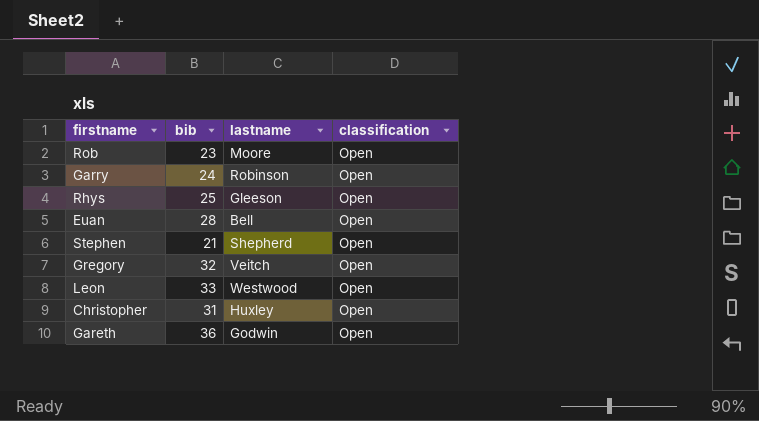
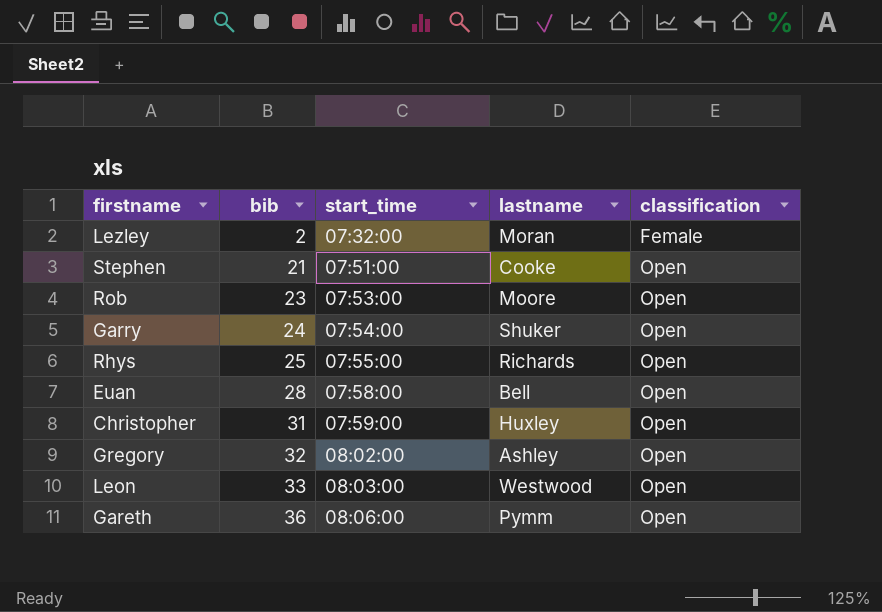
row order: none -> bib ascending
column start_time | position: none -> 3
row Lezley: none -> 2 | 07:32:00 | Moran | Female
Stephen | lastname: Shepherd -> Cooke
Garry | lastname: Robinson -> Shuker
Rhys | lastname: Gleeson -> Richards
Gregory | lastname: Veitch -> Ashley
Gareth | lastname: Godwin -> Pymm

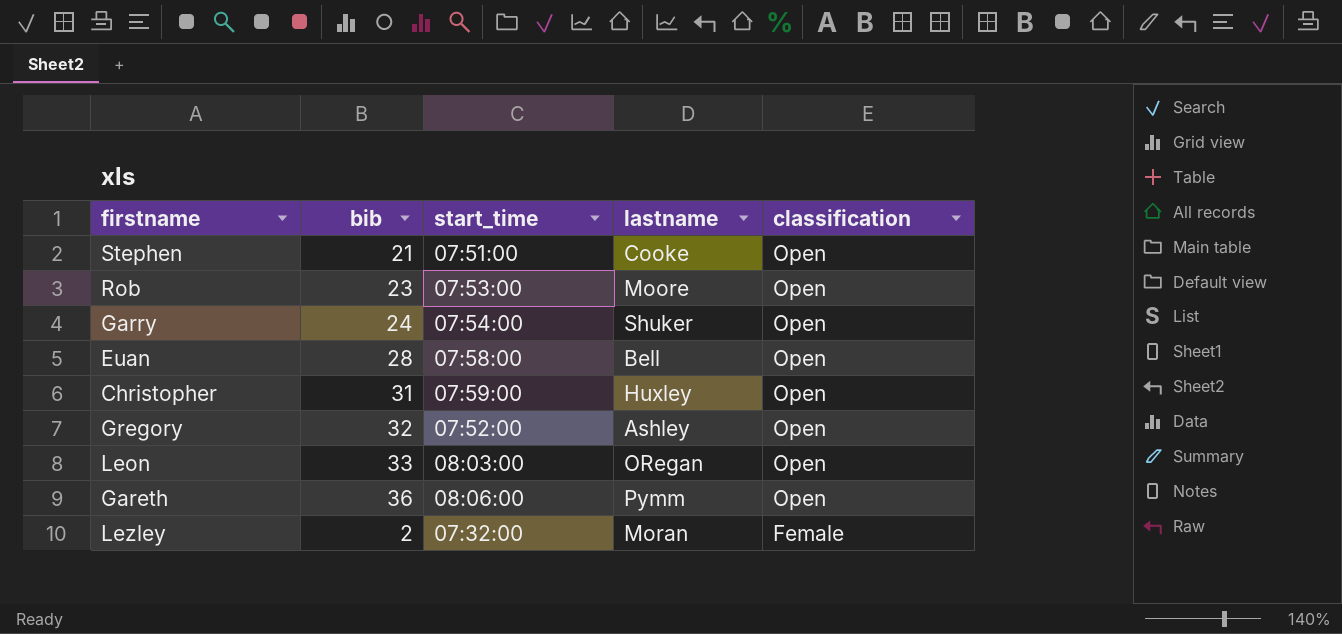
row order: bib ascending -> classification descending
row Rhys: 25 | 07:55:00 | Richards | Open -> none
Gregory | start_time: 08:02:00 -> 07:52:00
Leon | lastname: Westwood -> ORegan

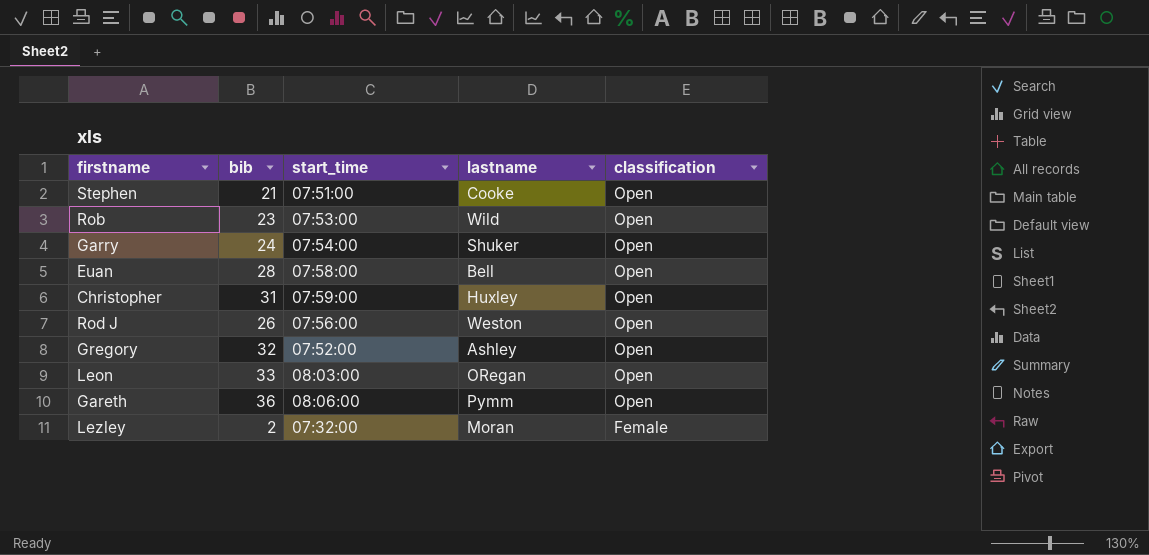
Rob | lastname: Moore -> Wild
row Rod J: none -> 26 | 07:56:00 | Weston | Open

